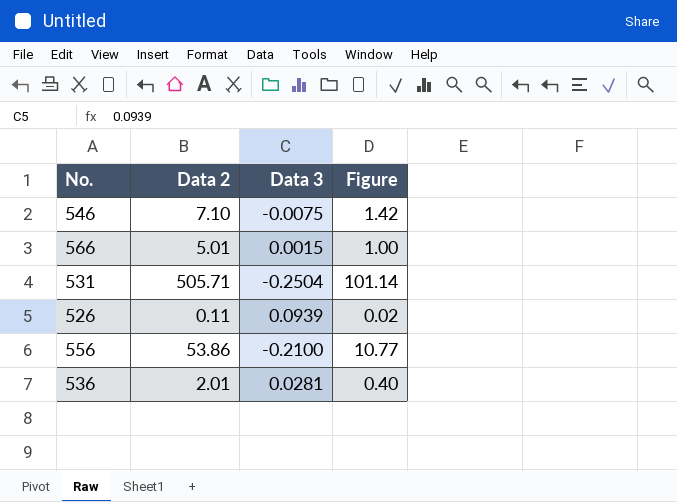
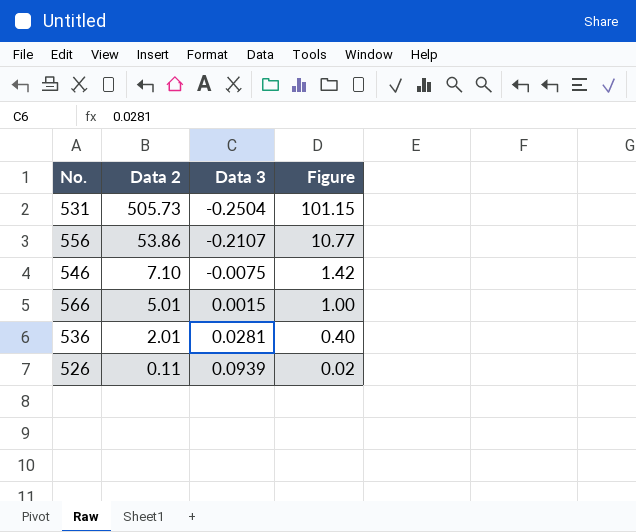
row order: none -> Data 2 descending
531 | Data 2: 505.71 -> 505.73
531 | Figure: 101.14 -> 101.15
556 | Data 3: -0.2100 -> -0.2107

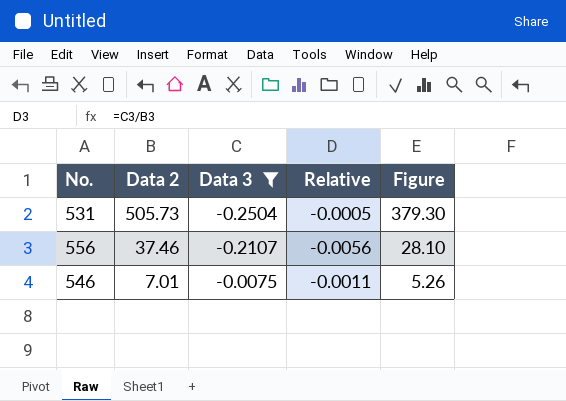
filter: none -> Data 3 <= -0.0075
column Relative | formula: none -> [Data 3] / [Data 2]
column Figure | formula: [Data 2] * 0.2 -> [Data 2] * 0.75
556 | Data 2: 53.86 -> 37.46
546 | Data 2: 7.10 -> 7.01

